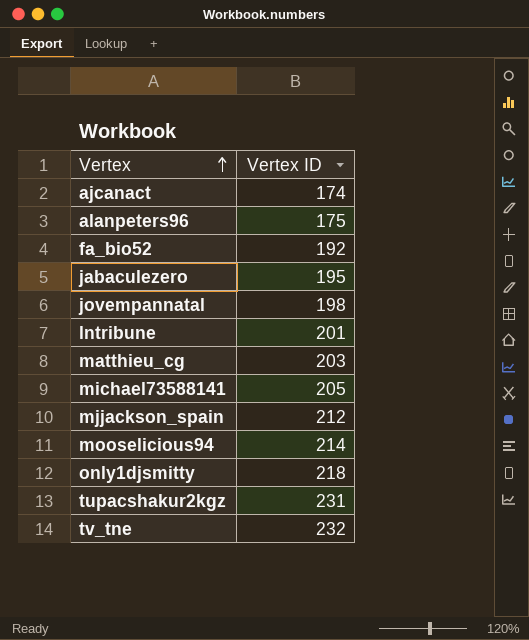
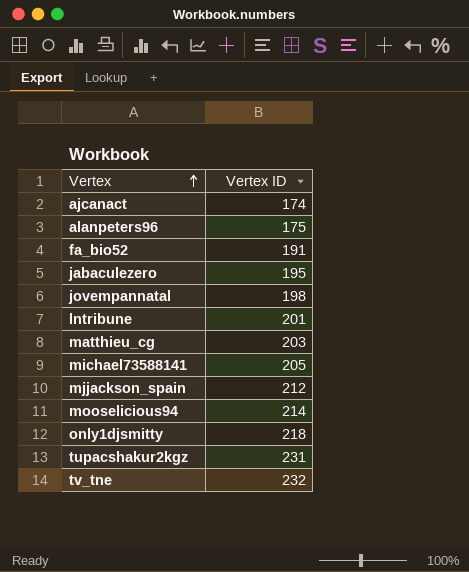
fa_bio52 | Vertex ID: 192 -> 191

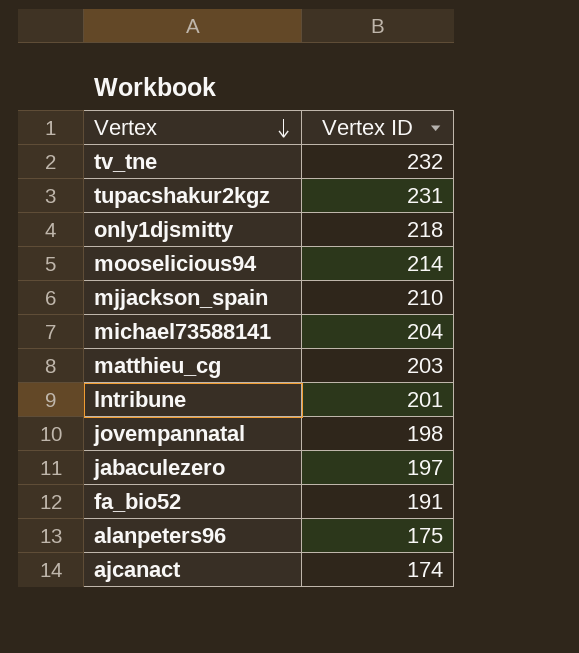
row order: Vertex ascending -> Vertex descending
mjjackson_spain | Vertex ID: 212 -> 210
michael73588141 | Vertex ID: 205 -> 204
jabaculezero | Vertex ID: 195 -> 197

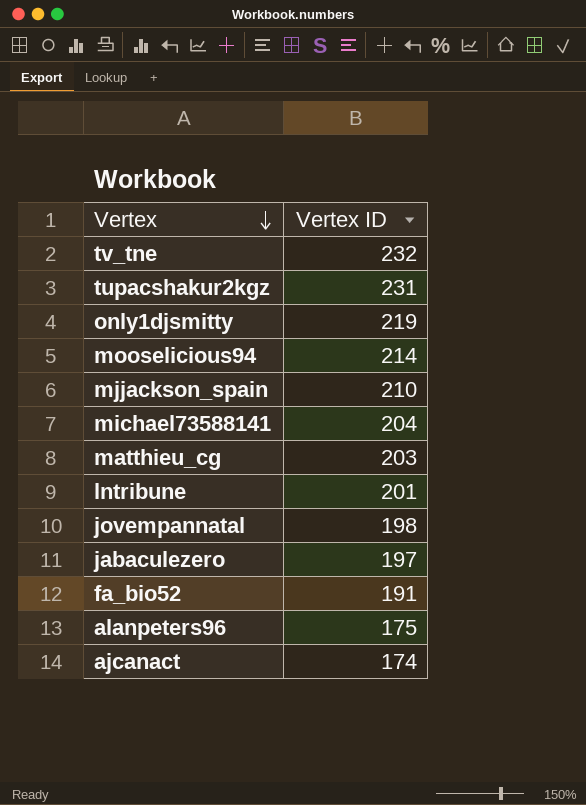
only1djsmitty | Vertex ID: 218 -> 219

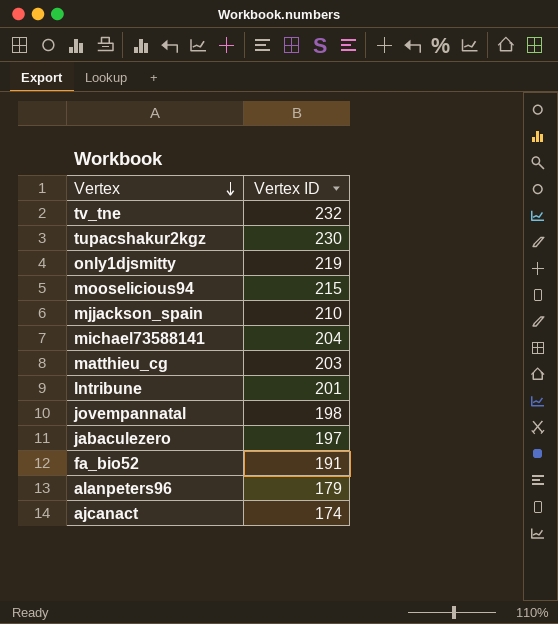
tupacshakur2kgz | Vertex ID: 231 -> 230
mooselicious94 | Vertex ID: 214 -> 215
alanpeters96 | Vertex ID: 175 -> 179

